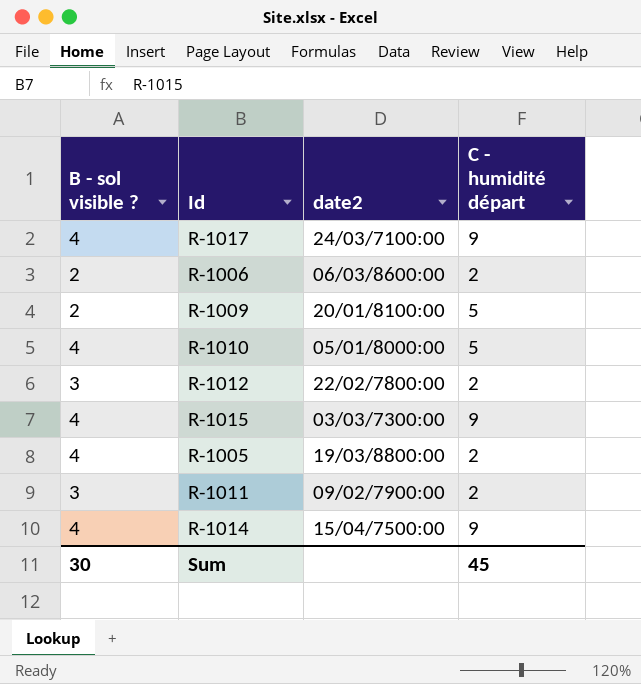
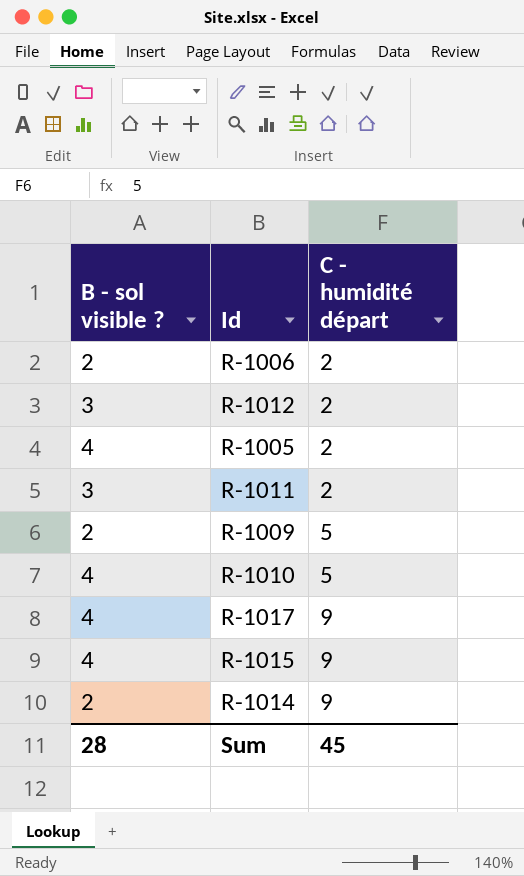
row order: none -> C - humidité départ ascending
column date2 | position: 3 -> none
R-1014 | B - sol visible ?: 4 -> 2
Sum | B - sol visible ?: 30 -> 28

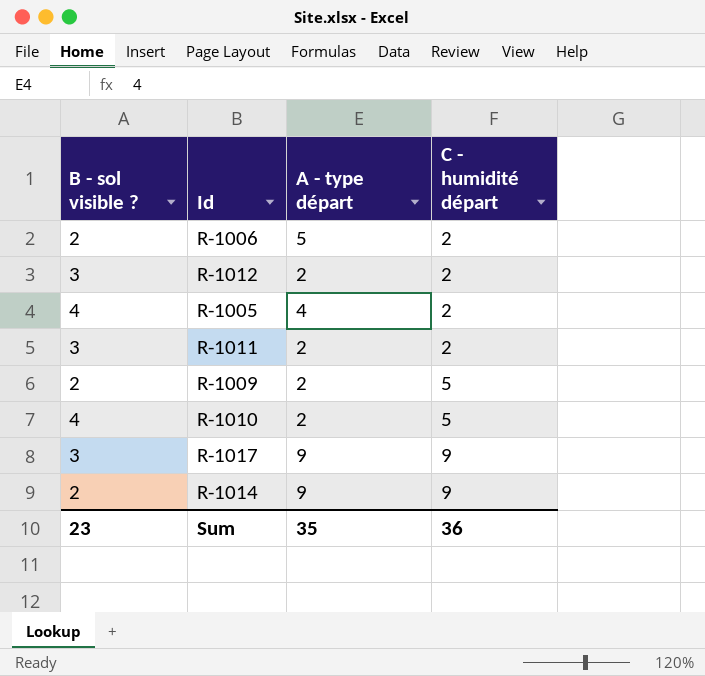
column A - type départ | position: none -> 3
row R-1015: 4 | 9 -> none
R-1017 | B - sol visible ?: 4 -> 3
Sum | B - sol visible ?: 28 -> 23
Sum | C - humidité départ: 45 -> 36

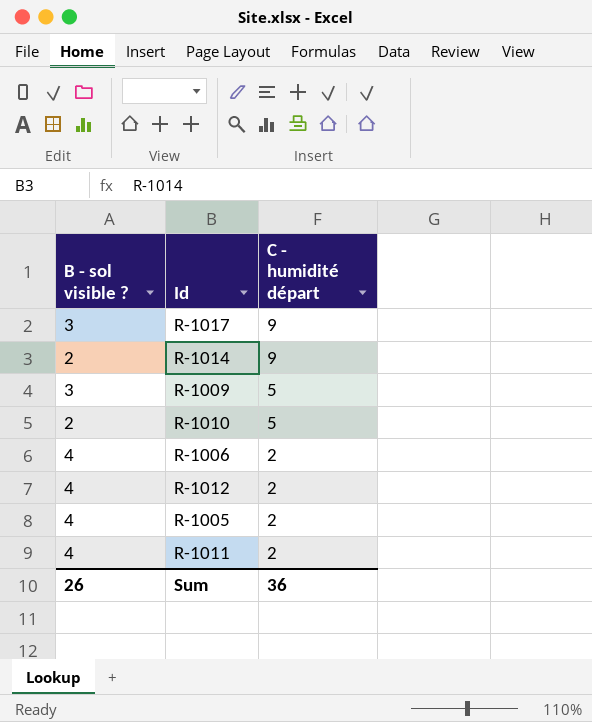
row order: C - humidité départ ascending -> C - humidité départ descending
column A - type départ | position: 3 -> none
R-1009 | B - sol visible ?: 2 -> 3
R-1010 | B - sol visible ?: 4 -> 2
R-1006 | B - sol visible ?: 2 -> 4
R-1012 | B - sol visible ?: 3 -> 4
R-1011 | B - sol visible ?: 3 -> 4
Sum | B - sol visible ?: 23 -> 26

